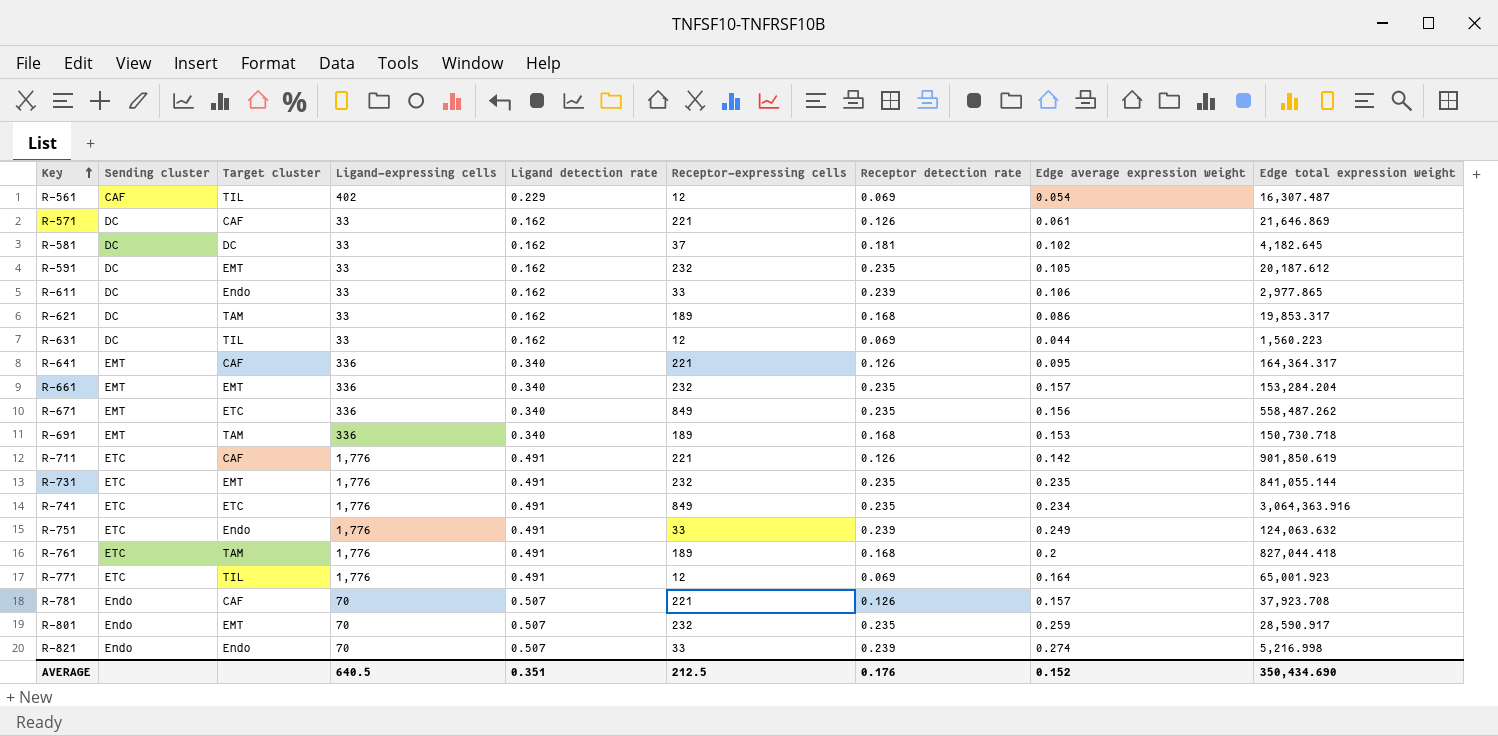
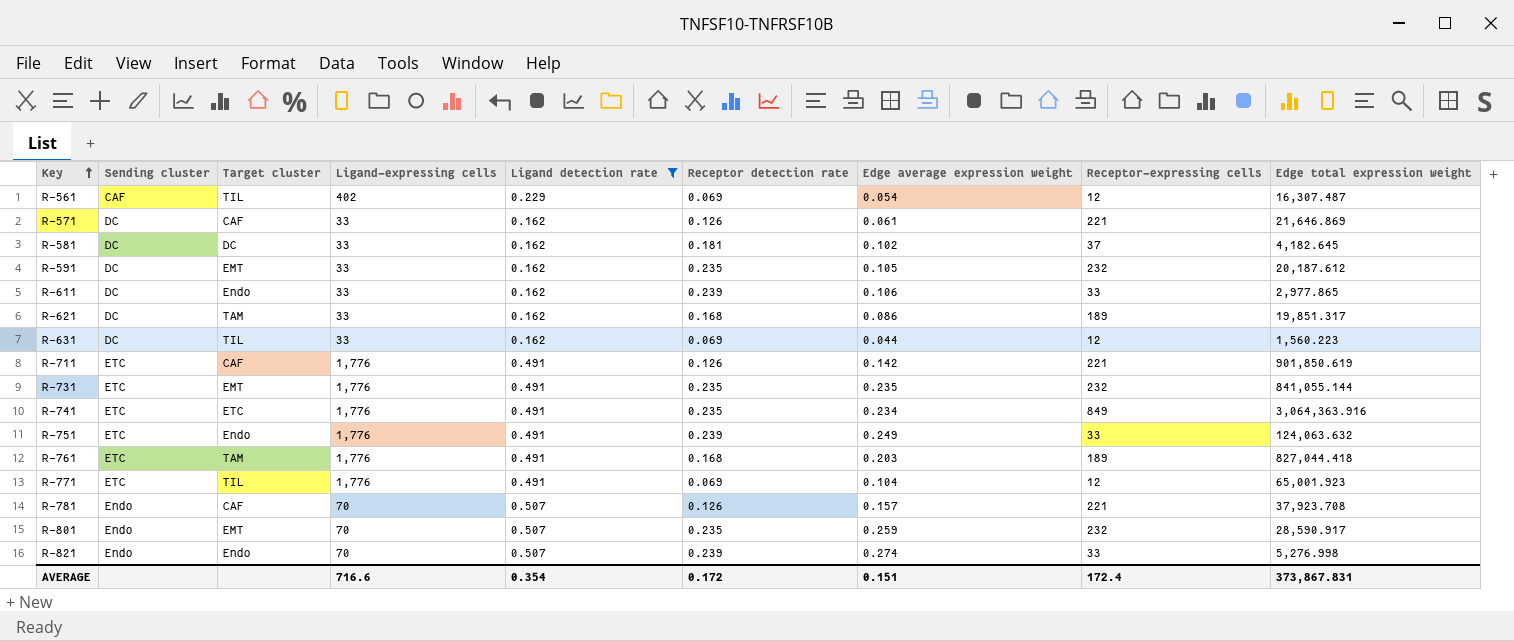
filter: none -> Ligand detection rate != 0.340
column Receptor-expressing cells | position: 6 -> 8
R-621 | Edge total expression weight: 19,853.317 -> 19,851.317
R-761 | Edge average expression weight: 0.2 -> 0.203
R-771 | Edge average expression weight: 0.164 -> 0.104
R-821 | Edge total expression weight: 5,216.998 -> 5,276.998
AVERAGE | Ligand-expressing cells: 640.5 -> 716.6
AVERAGE | Ligand detection rate: 0.351 -> 0.354
AVERAGE | Receptor detection rate: 0.176 -> 0.172
AVERAGE | Edge average expression weight: 0.152 -> 0.151
AVERAGE | Receptor-expressing cells: 212.5 -> 172.4
AVERAGE | Edge total expression weight: 350,434.690 -> 373,867.831

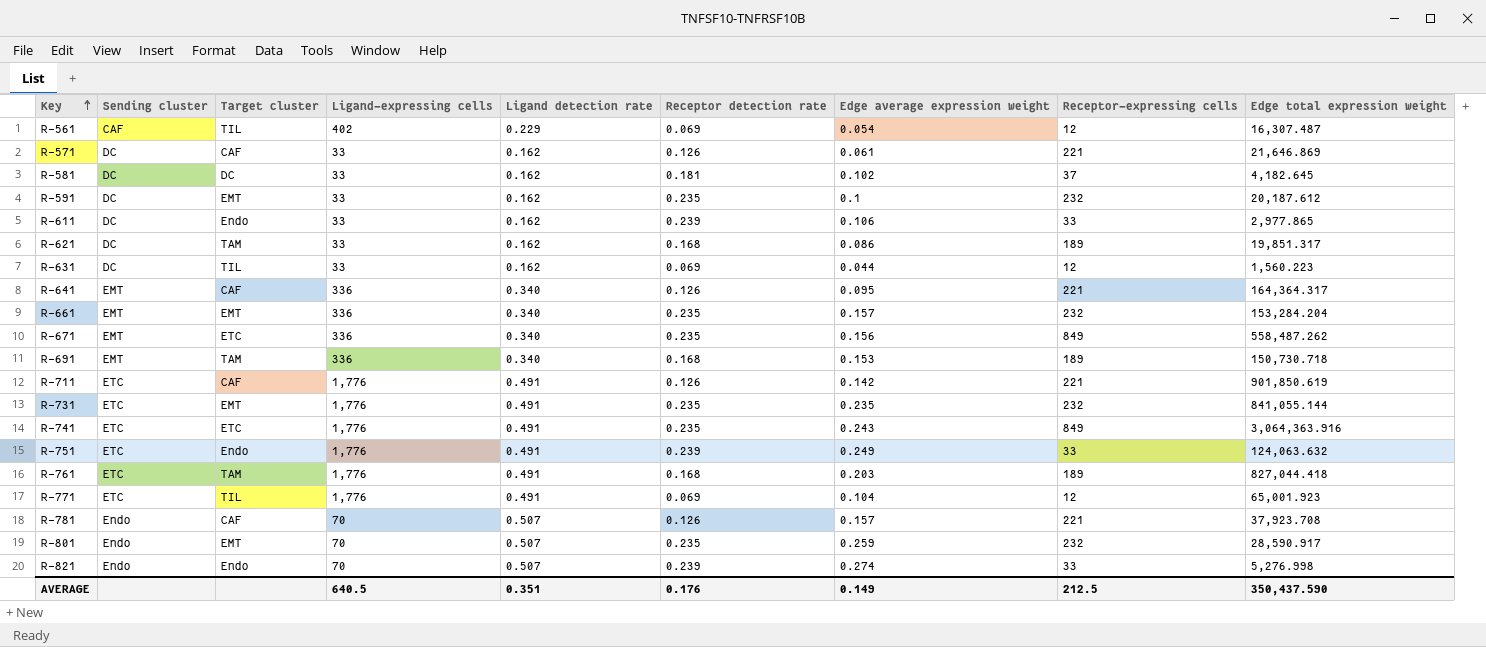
filter: Ligand detection rate != 0.340 -> none
R-591 | Edge average expression weight: 0.105 -> 0.1
R-741 | Edge average expression weight: 0.234 -> 0.243
AVERAGE | Ligand-expressing cells: 716.6 -> 640.5
AVERAGE | Ligand detection rate: 0.354 -> 0.351
AVERAGE | Receptor detection rate: 0.172 -> 0.176
AVERAGE | Edge average expression weight: 0.151 -> 0.149
AVERAGE | Receptor-expressing cells: 172.4 -> 212.5
AVERAGE | Edge total expression weight: 373,867.831 -> 350,437.590

